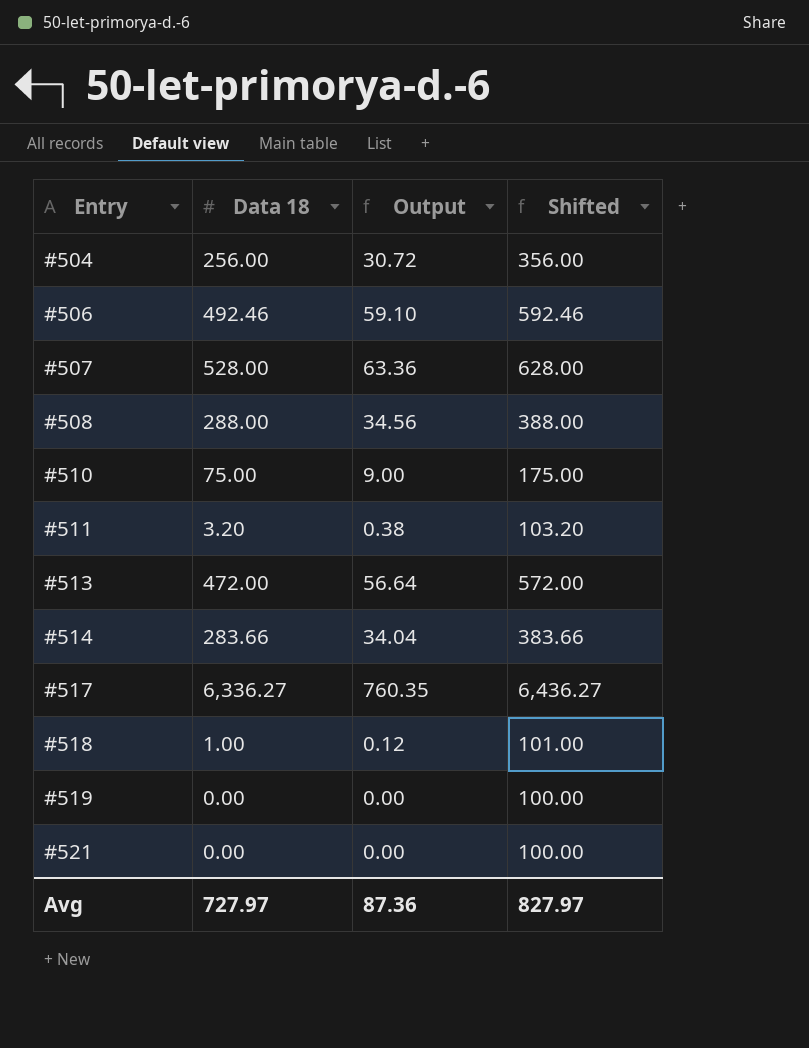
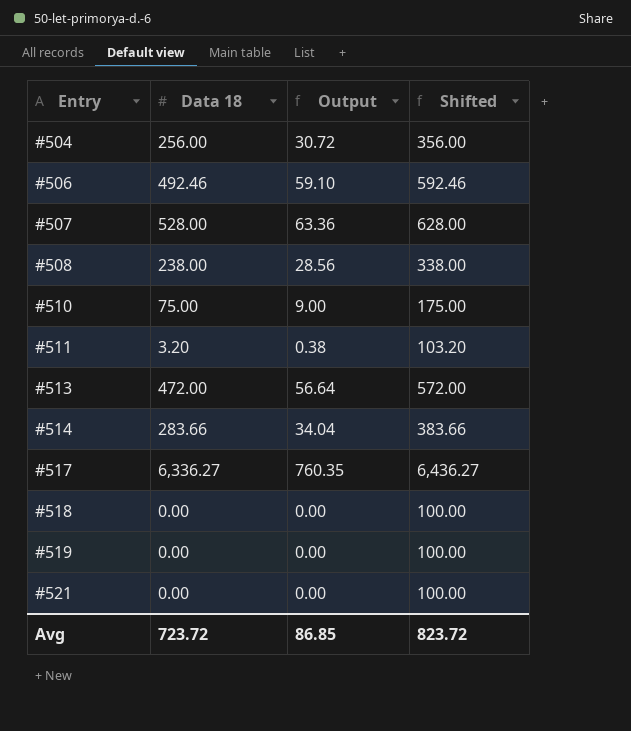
#508 | Data 18: 288.00 -> 238.00
#508 | Output: 34.56 -> 28.56
#508 | Shifted: 388.00 -> 338.00
#518 | Data 18: 1.00 -> 0.00
#518 | Output: 0.12 -> 0.00
#518 | Shifted: 101.00 -> 100.00
Avg | Data 18: 727.97 -> 723.72
Avg | Output: 87.36 -> 86.85
Avg | Shifted: 827.97 -> 823.72

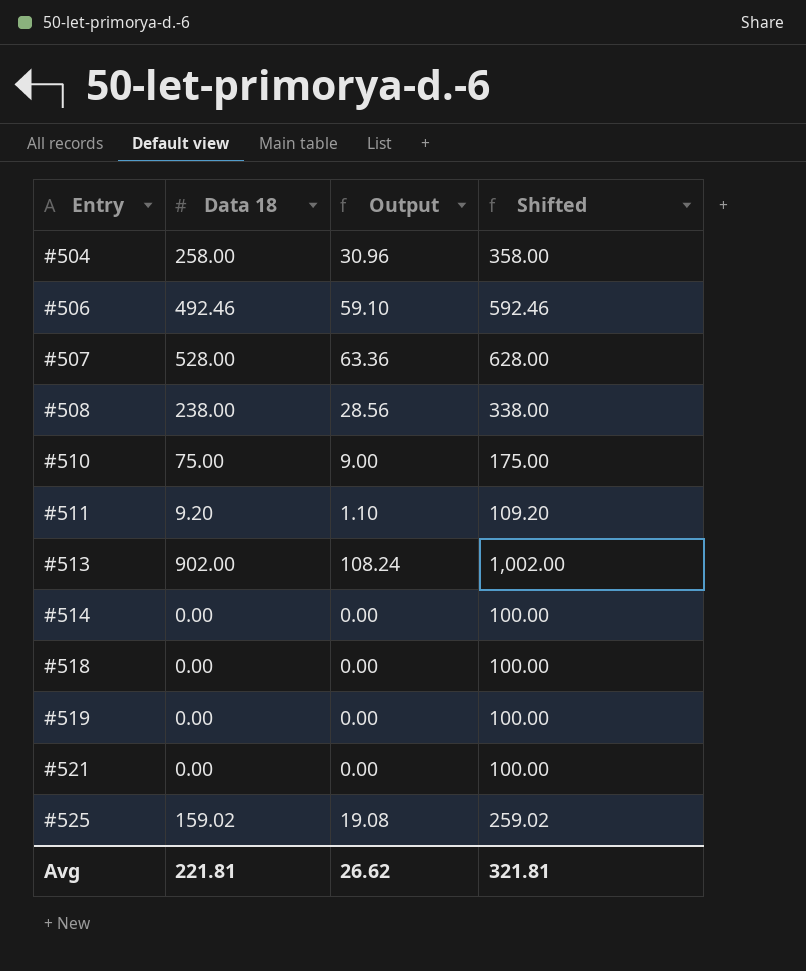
row #517: 6,336.27 | 760.35 | 6,436.27 -> none
#504 | Data 18: 256.00 -> 258.00
#504 | Output: 30.72 -> 30.96
#504 | Shifted: 356.00 -> 358.00
#511 | Data 18: 3.20 -> 9.20
#511 | Output: 0.38 -> 1.10
#511 | Shifted: 103.20 -> 109.20
#513 | Data 18: 472.00 -> 902.00
#513 | Output: 56.64 -> 108.24
#513 | Shifted: 572.00 -> 1,002.00
#514 | Data 18: 283.66 -> 0.00
#514 | Output: 34.04 -> 0.00
#514 | Shifted: 383.66 -> 100.00
row #525: none -> 159.02 | 19.08 | 259.02
Avg | Data 18: 723.72 -> 221.81
Avg | Output: 86.85 -> 26.62
Avg | Shifted: 823.72 -> 321.81

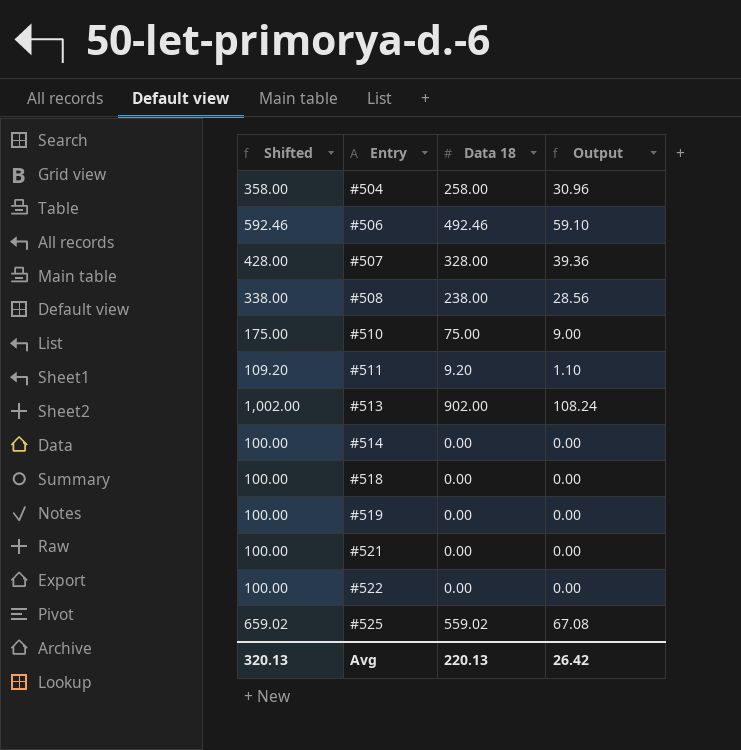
column Shifted | position: 4 -> 1
#507 | Shifted: 628.00 -> 428.00
#507 | Data 18: 528.00 -> 328.00
#507 | Output: 63.36 -> 39.36
row #522: none -> 100.00 | 0.00 | 0.00
#525 | Shifted: 259.02 -> 659.02
#525 | Data 18: 159.02 -> 559.02
#525 | Output: 19.08 -> 67.08
Avg | Shifted: 321.81 -> 320.13
Avg | Data 18: 221.81 -> 220.13
Avg | Output: 26.62 -> 26.42

